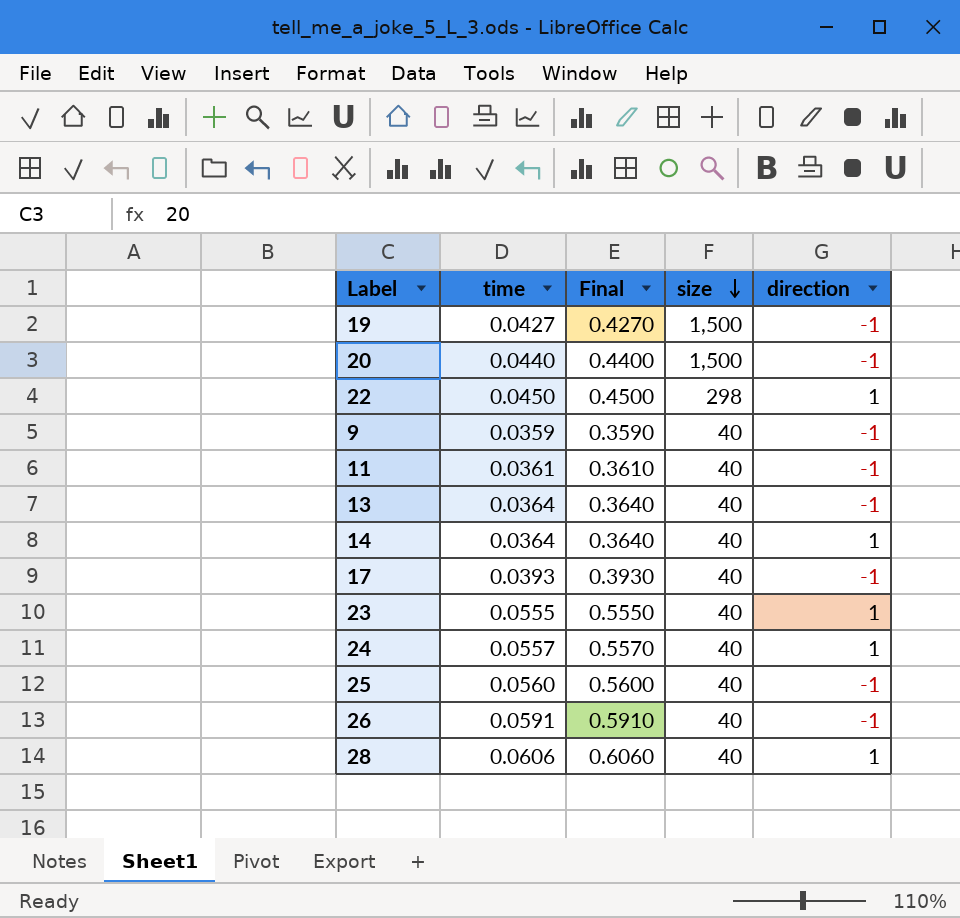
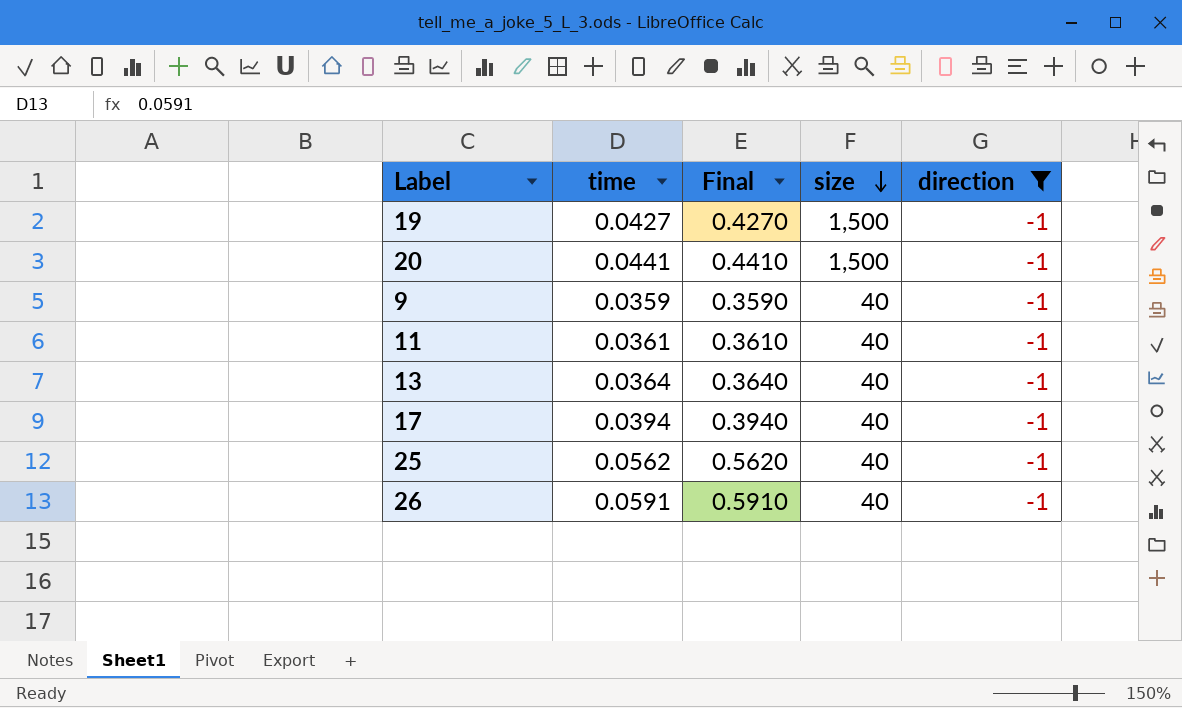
filter: none -> direction = -1
20 | time: 0.0440 -> 0.0441
20 | Final: 0.4400 -> 0.4410
17 | time: 0.0393 -> 0.0394
17 | Final: 0.3930 -> 0.3940
25 | time: 0.0560 -> 0.0562
25 | Final: 0.5600 -> 0.5620

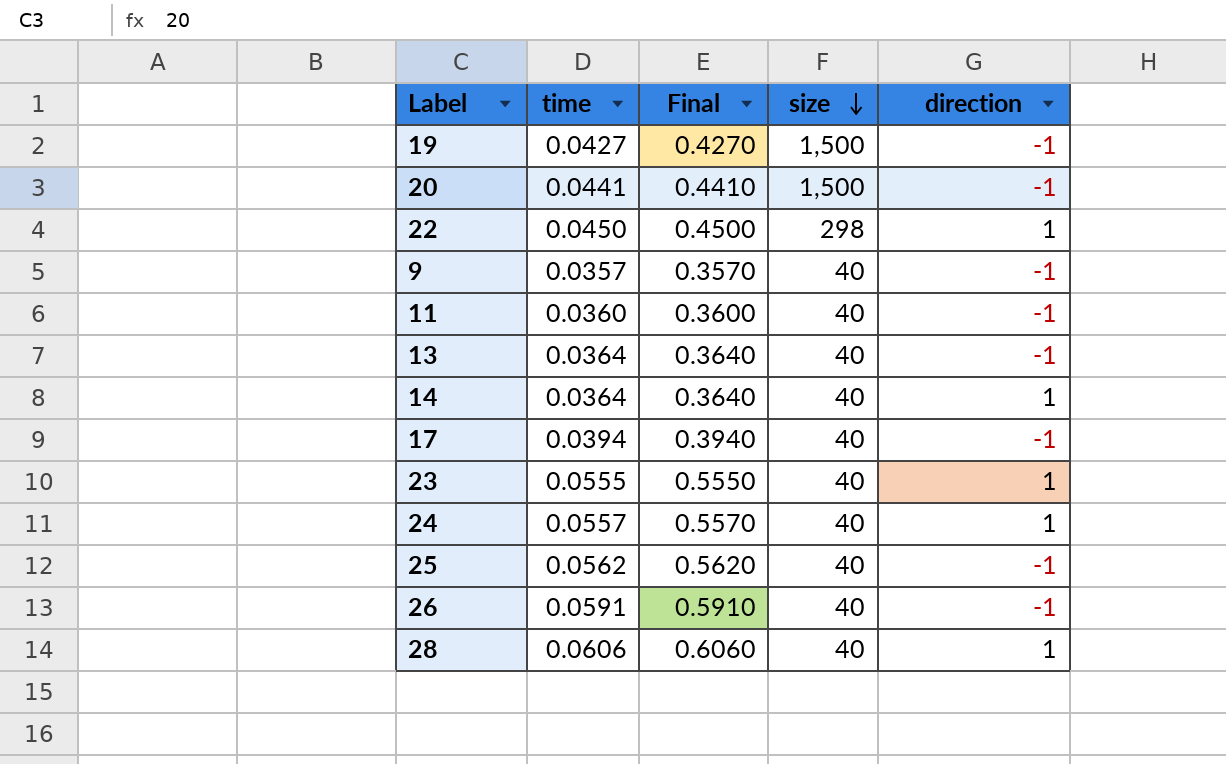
filter: direction = -1 -> none
9 | time: 0.0359 -> 0.0357
9 | Final: 0.3590 -> 0.3570
11 | time: 0.0361 -> 0.0360
11 | Final: 0.3610 -> 0.3600

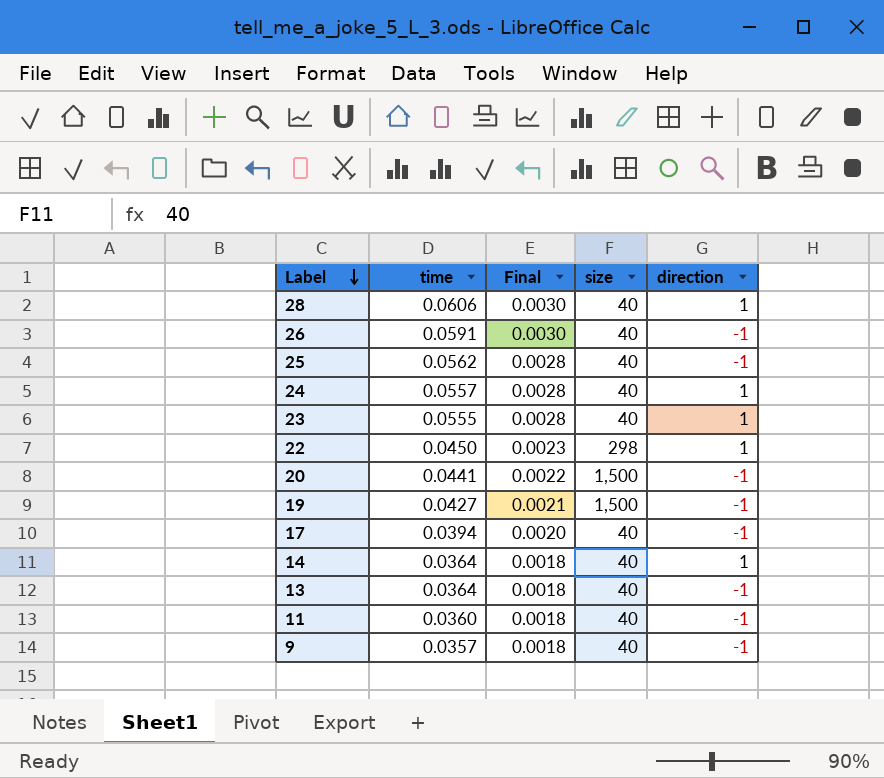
row order: size descending -> Label descending
column Final | formula: [time] * 10 -> [time] * 0.05

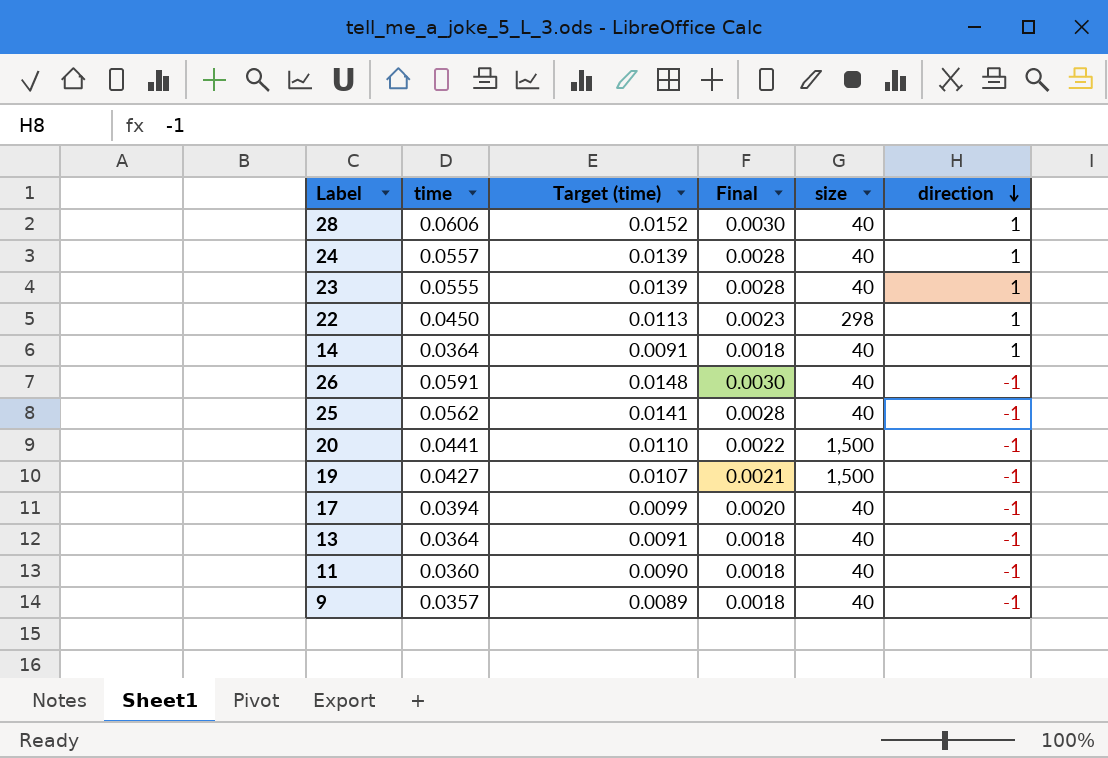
row order: Label descending -> direction descending
column Target (time) | formula: none -> [time] * 0.25

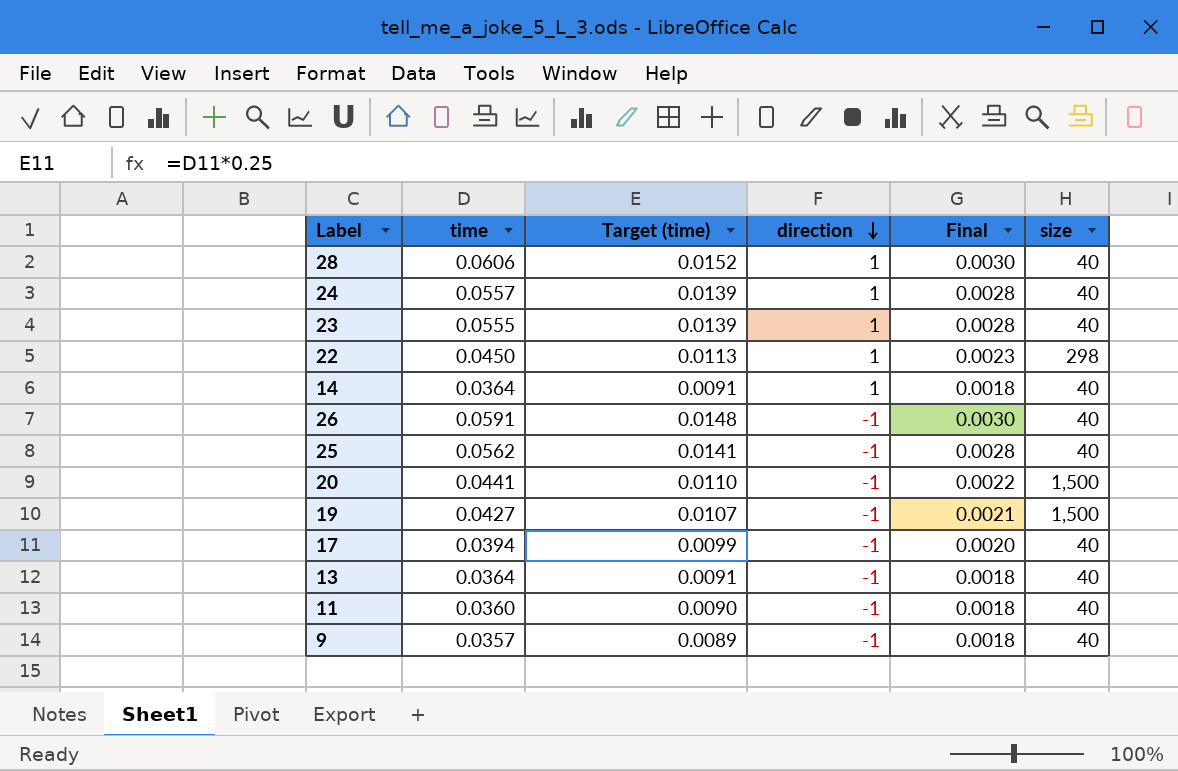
column direction | position: 6 -> 4

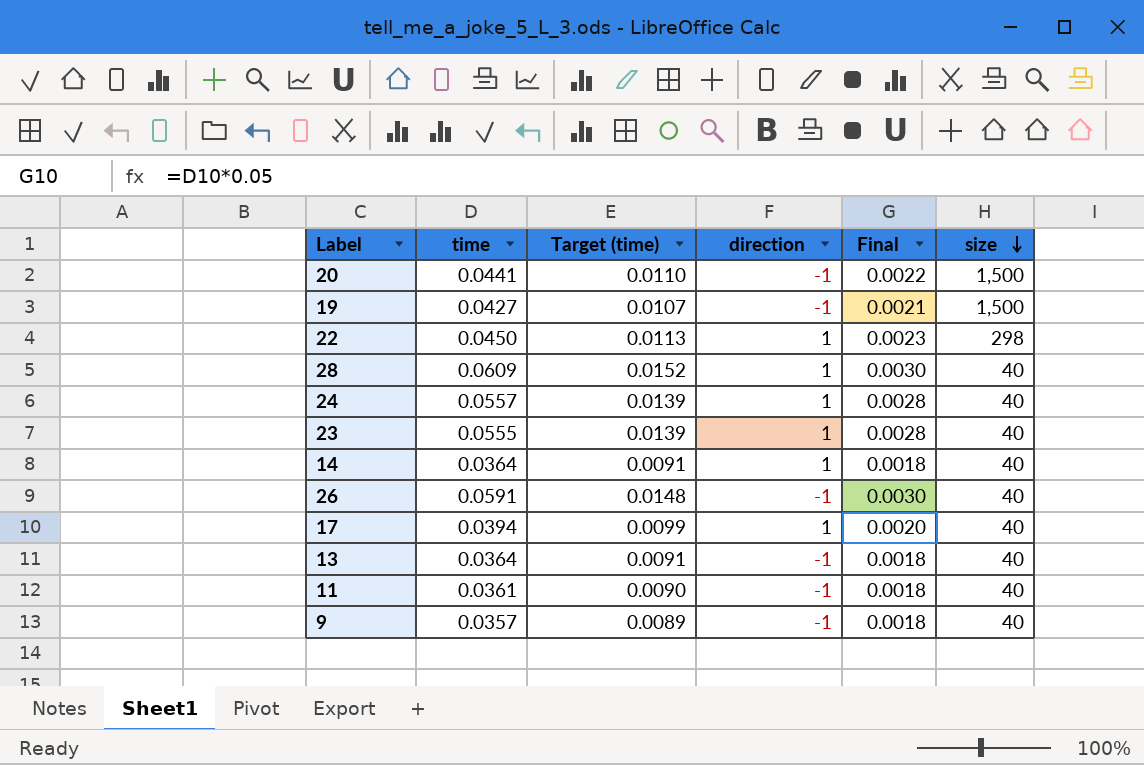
row order: direction descending -> size descending
row 25: 0.0562 | 0.0141 | -1 | 0.0028 | 40 -> none
28 | time: 0.0606 -> 0.0609
17 | direction: -1 -> 1
11 | time: 0.0360 -> 0.0361

